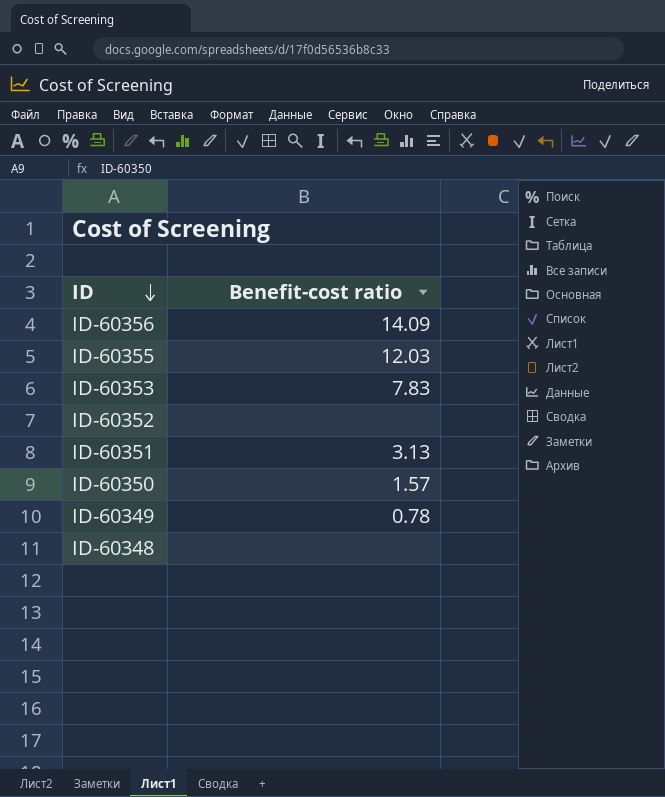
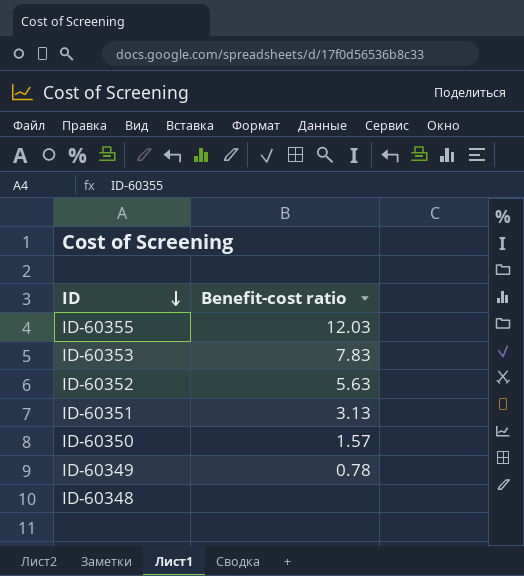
row ID-60356: 14.09 -> none
ID-60352 | Benefit-cost ratio: none -> 5.63

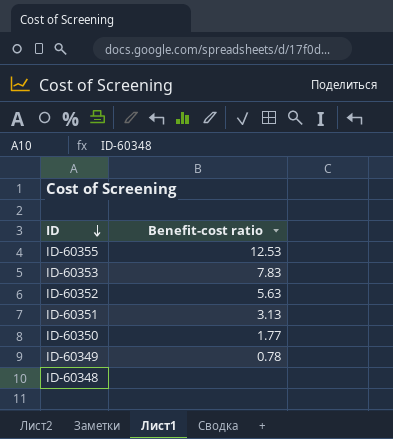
ID-60355 | Benefit-cost ratio: 12.03 -> 12.53
ID-60350 | Benefit-cost ratio: 1.57 -> 1.77

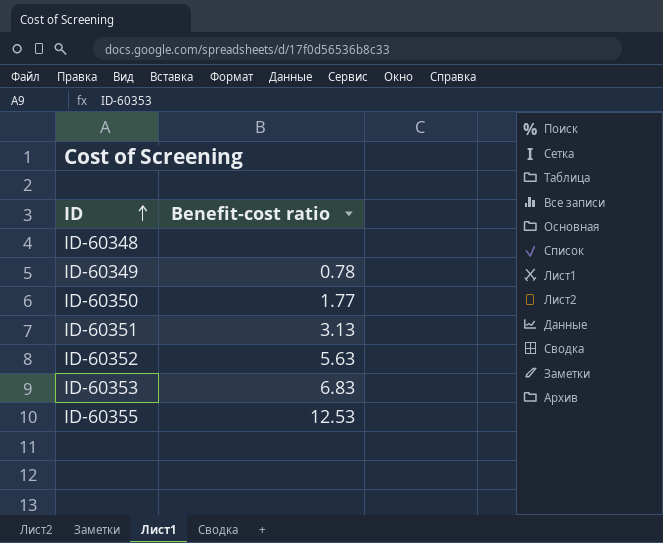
row order: ID descending -> ID ascending
ID-60353 | Benefit-cost ratio: 7.83 -> 6.83

